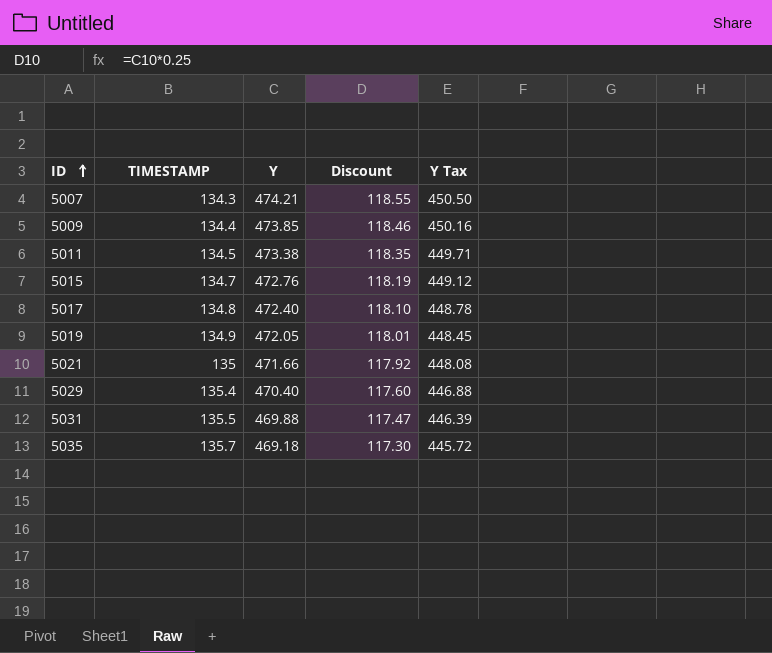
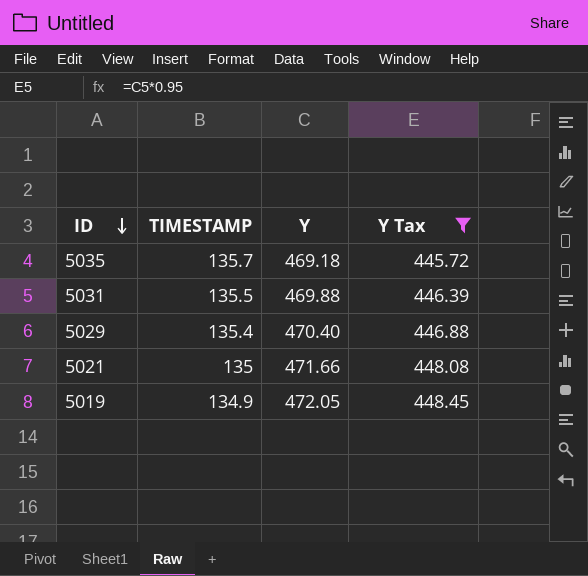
filter: none -> Y Tax <= 448.45
row order: ID ascending -> ID descending
column Discount | formula: [Y] * 0.25 -> none

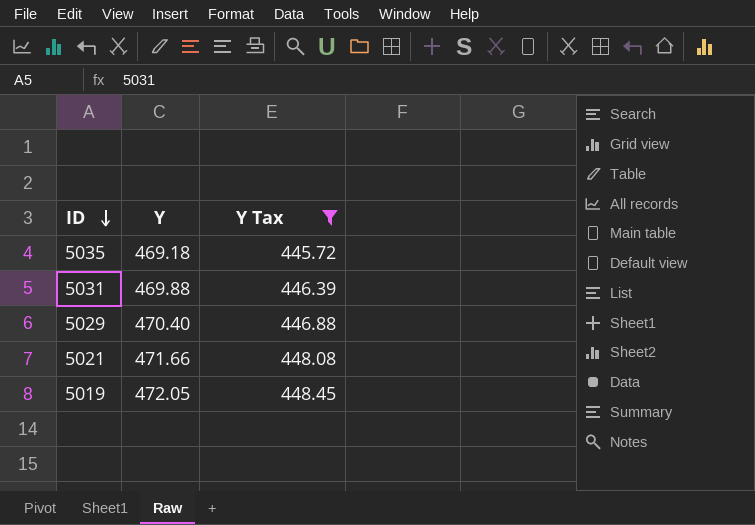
column TIMESTAMP | position: 2 -> none

